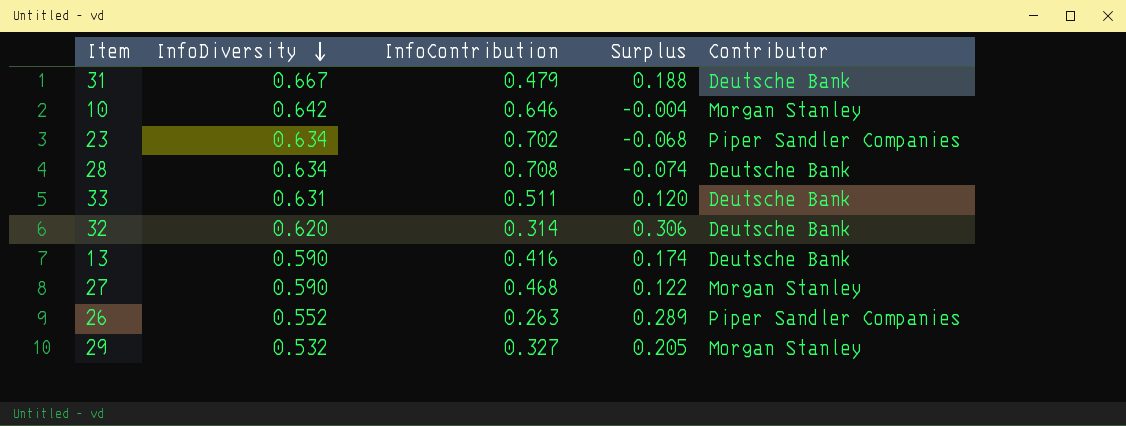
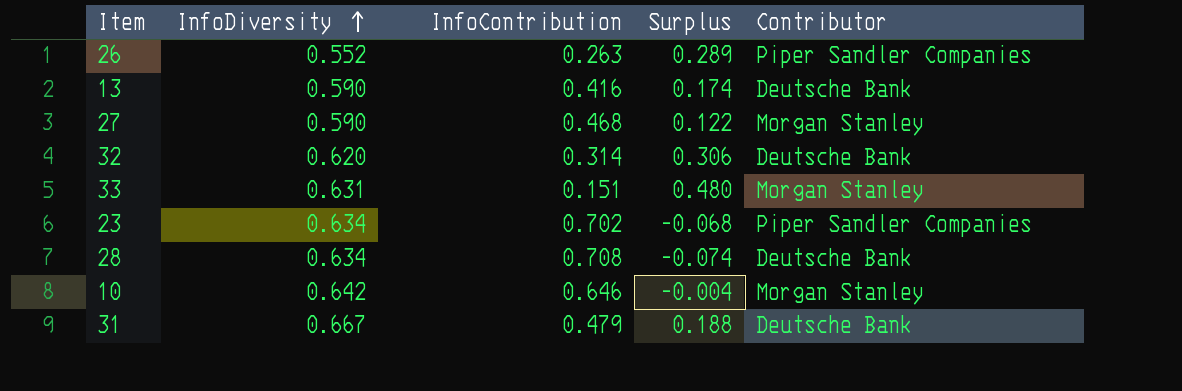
row order: InfoDiversity descending -> InfoDiversity ascending
row 29: 0.532 | 0.327 | 0.205 | Morgan Stanley -> none
33 | InfoContribution: 0.511 -> 0.151
33 | Surplus: 0.120 -> 0.480
33 | Contributor: Deutsche Bank -> Morgan Stanley

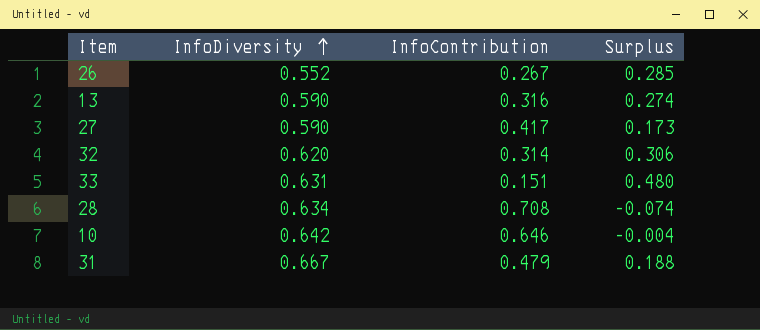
column Contributor | position: 5 -> none
row 23: 0.634 | 0.702 | -0.068 | Piper Sandler Companies -> none
26 | InfoContribution: 0.263 -> 0.267
26 | Surplus: 0.289 -> 0.285
13 | InfoContribution: 0.416 -> 0.316
13 | Surplus: 0.174 -> 0.274
27 | InfoContribution: 0.468 -> 0.417
27 | Surplus: 0.122 -> 0.173

